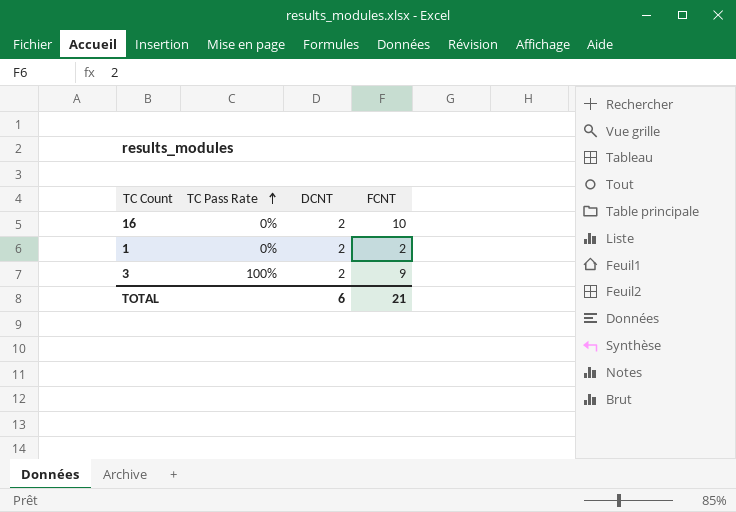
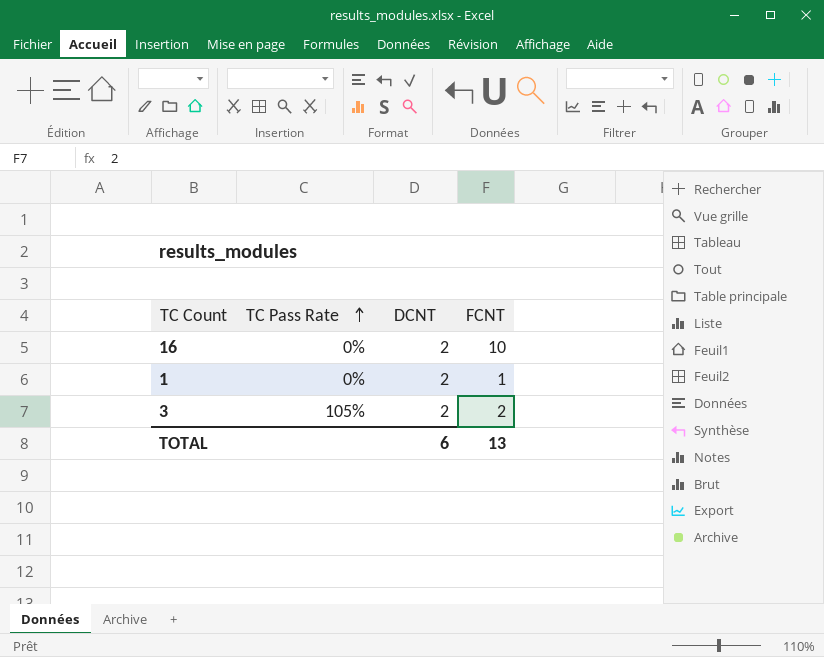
1 | FCNT: 2 -> 1
3 | TC Pass Rate: 100% -> 105%
3 | FCNT: 9 -> 2
TOTAL | FCNT: 21 -> 13

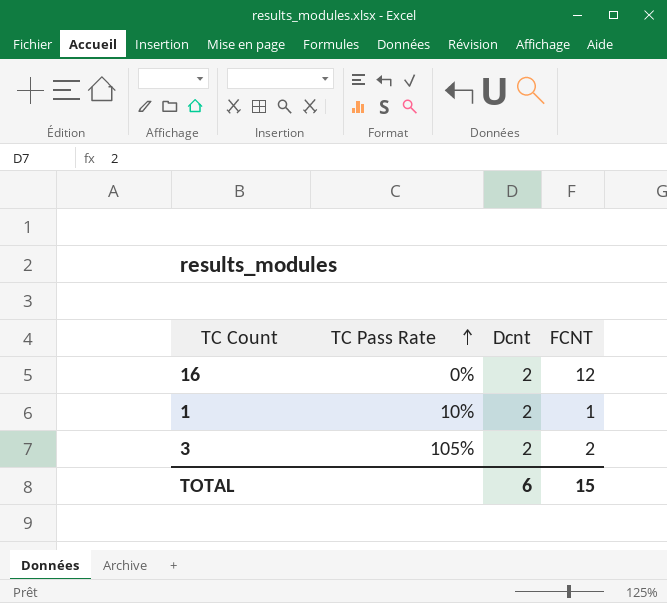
column name: DCNT -> Dcnt
16 | FCNT: 10 -> 12
1 | TC Pass Rate: 0% -> 10%
TOTAL | FCNT: 13 -> 15

